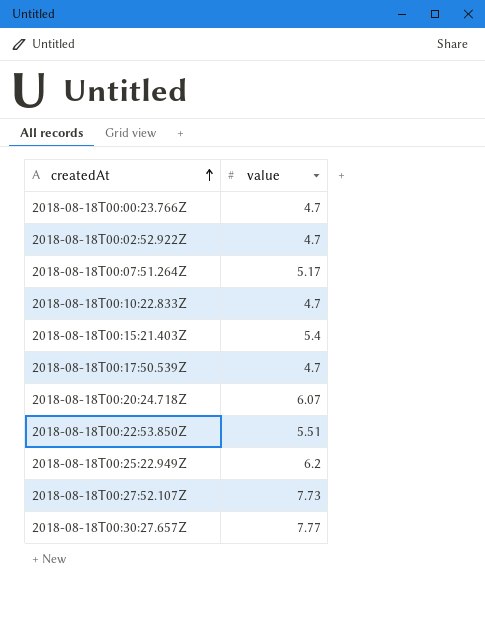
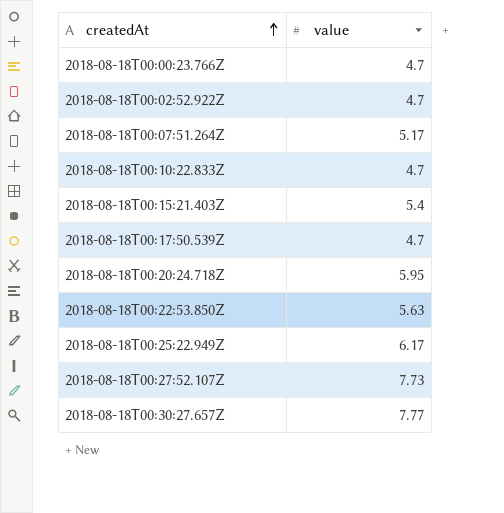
2018-08-18T00:20:24.718Z | value: 6.07 -> 5.95
2018-08-18T00:22:53.850Z | value: 5.51 -> 5.63
2018-08-18T00:25:22.949Z | value: 6.2 -> 6.17

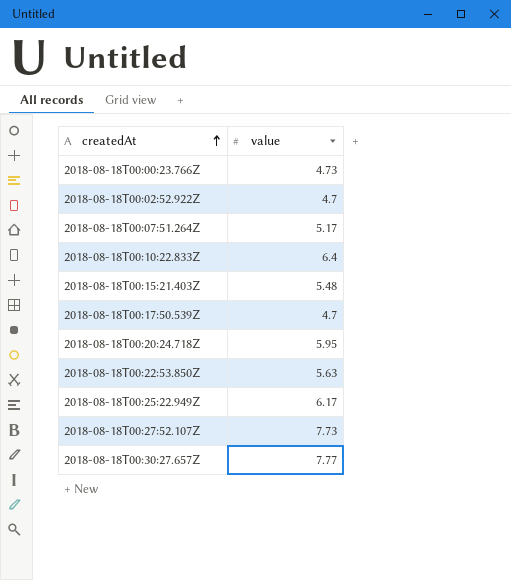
2018-08-18T00:00:23.766Z | value: 4.7 -> 4.73
2018-08-18T00:10:22.833Z | value: 4.7 -> 6.4
2018-08-18T00:15:21.403Z | value: 5.4 -> 5.48

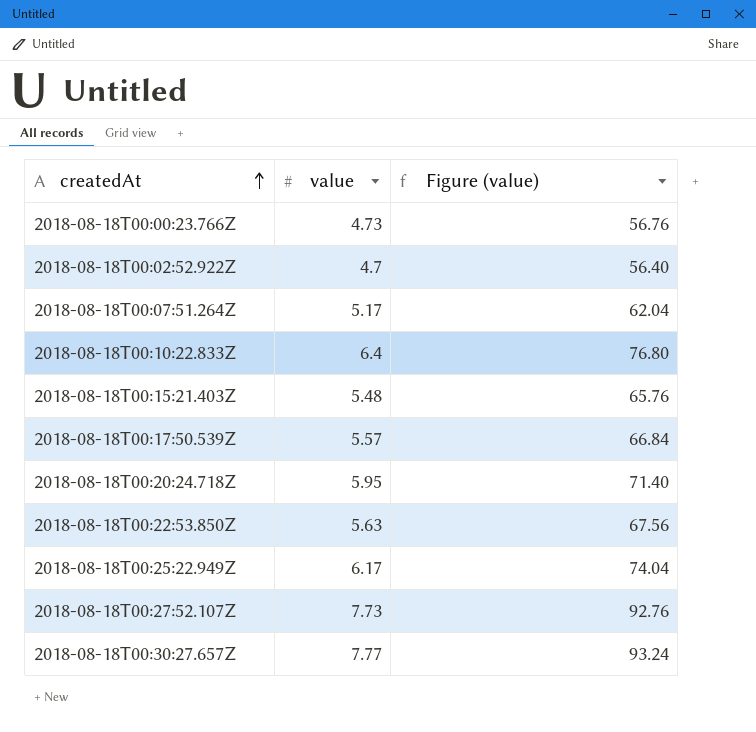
column Figure (value) | formula: none -> [value] * 12
2018-08-18T00:17:50.539Z | value: 4.7 -> 5.57

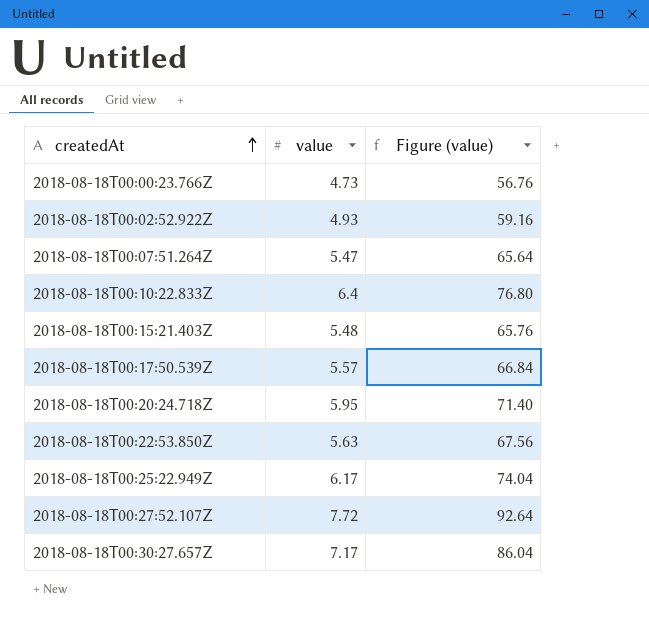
2018-08-18T00:02:52.922Z | value: 4.7 -> 4.93
2018-08-18T00:02:52.922Z | Figure (value): 56.40 -> 59.16
2018-08-18T00:07:51.264Z | value: 5.17 -> 5.47
2018-08-18T00:07:51.264Z | Figure (value): 62.04 -> 65.64
2018-08-18T00:27:52.107Z | value: 7.73 -> 7.72
2018-08-18T00:27:52.107Z | Figure (value): 92.76 -> 92.64
2018-08-18T00:30:27.657Z | value: 7.77 -> 7.17
2018-08-18T00:30:27.657Z | Figure (value): 93.24 -> 86.04

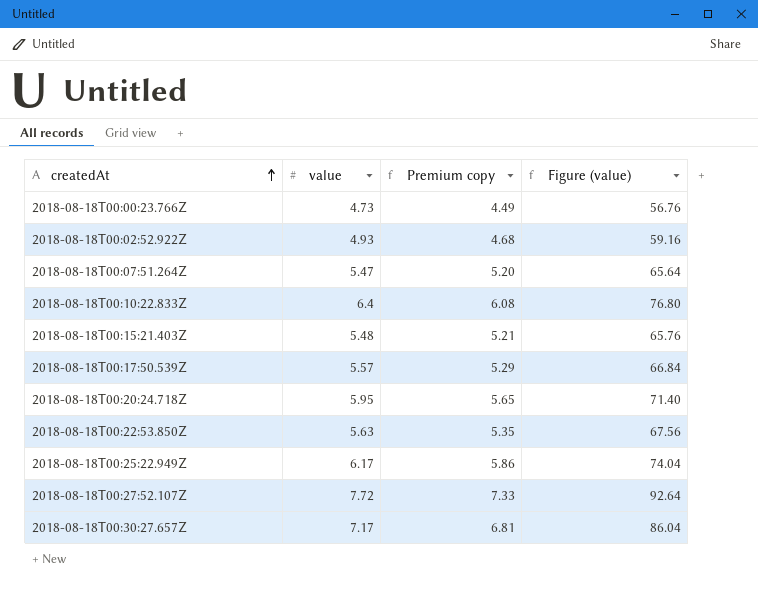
column Premium copy | formula: none -> [value] * 0.95

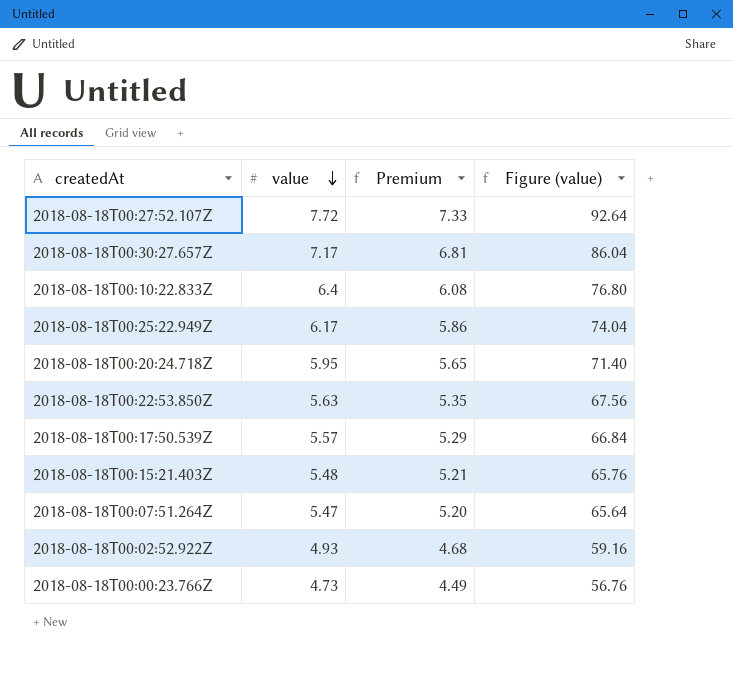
row order: createdAt ascending -> value descending
column name: Premium copy -> Premium

